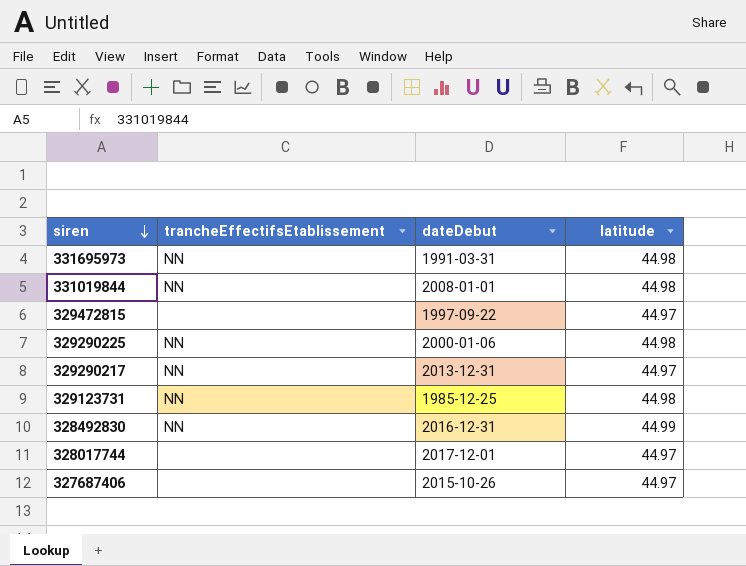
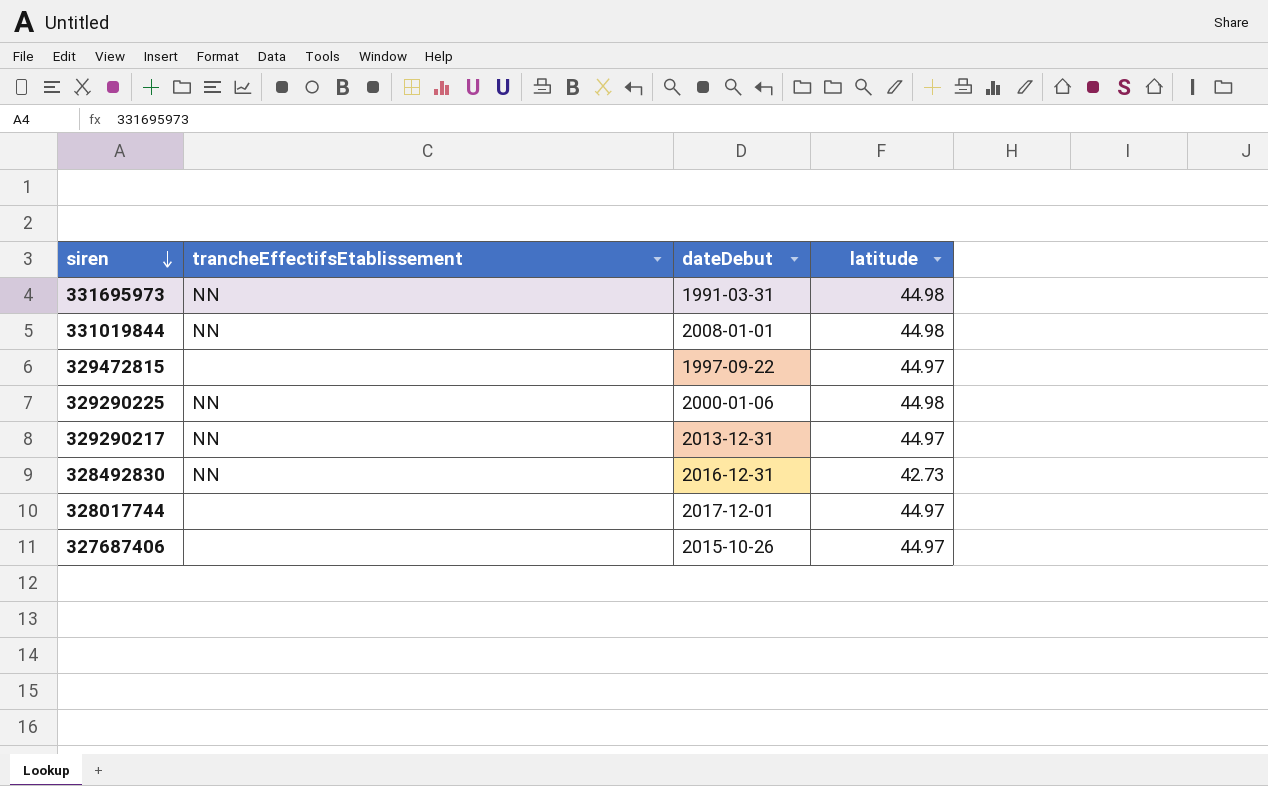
row 329123731: NN | 1985-12-25 | 44.98 -> none
328492830 | latitude: 44.99 -> 42.73

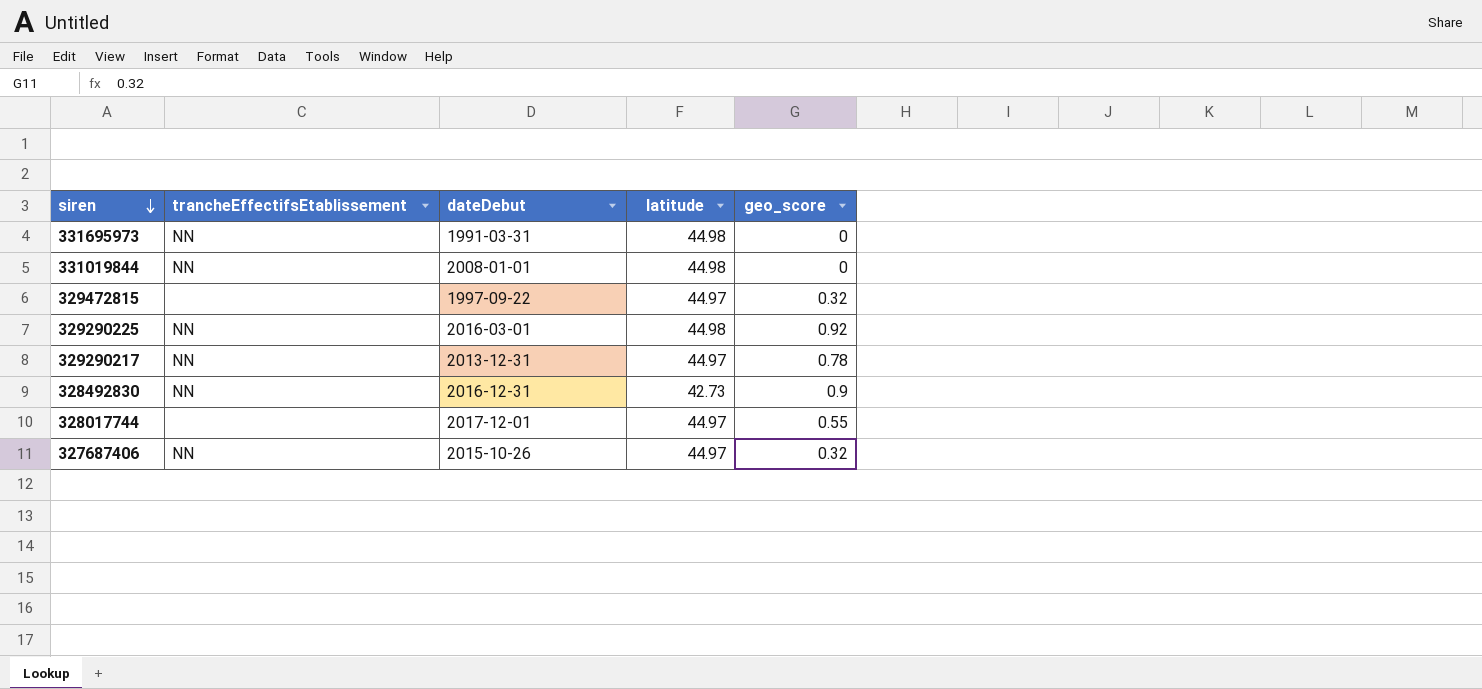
column geo_score | position: none -> 5
329290225 | dateDebut: 2000-01-06 -> 2016-03-01
327687406 | trancheEffectifsEtablissement: none -> NN

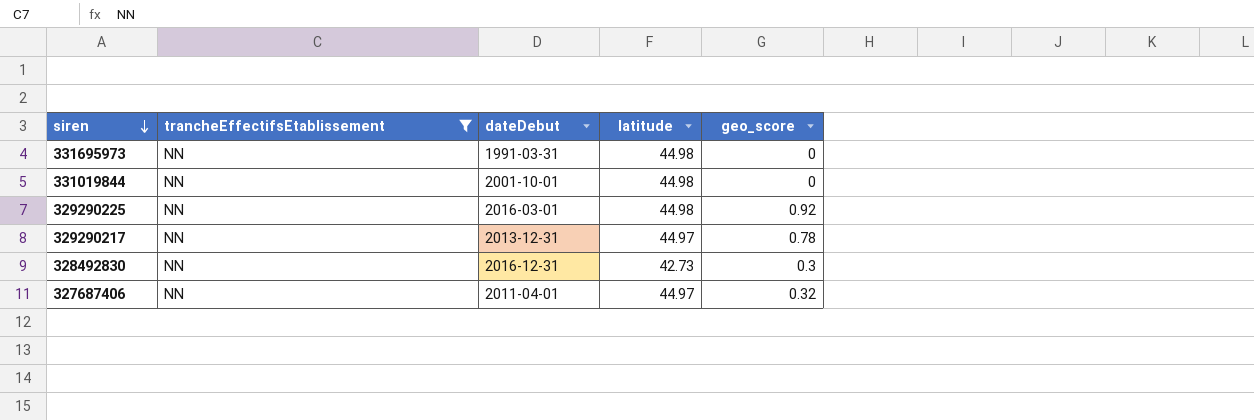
filter: none -> trancheEffectifsEtablissement = NN
331019844 | dateDebut: 2008-01-01 -> 2001-10-01
328492830 | geo_score: 0.9 -> 0.3
327687406 | dateDebut: 2015-10-26 -> 2011-04-01

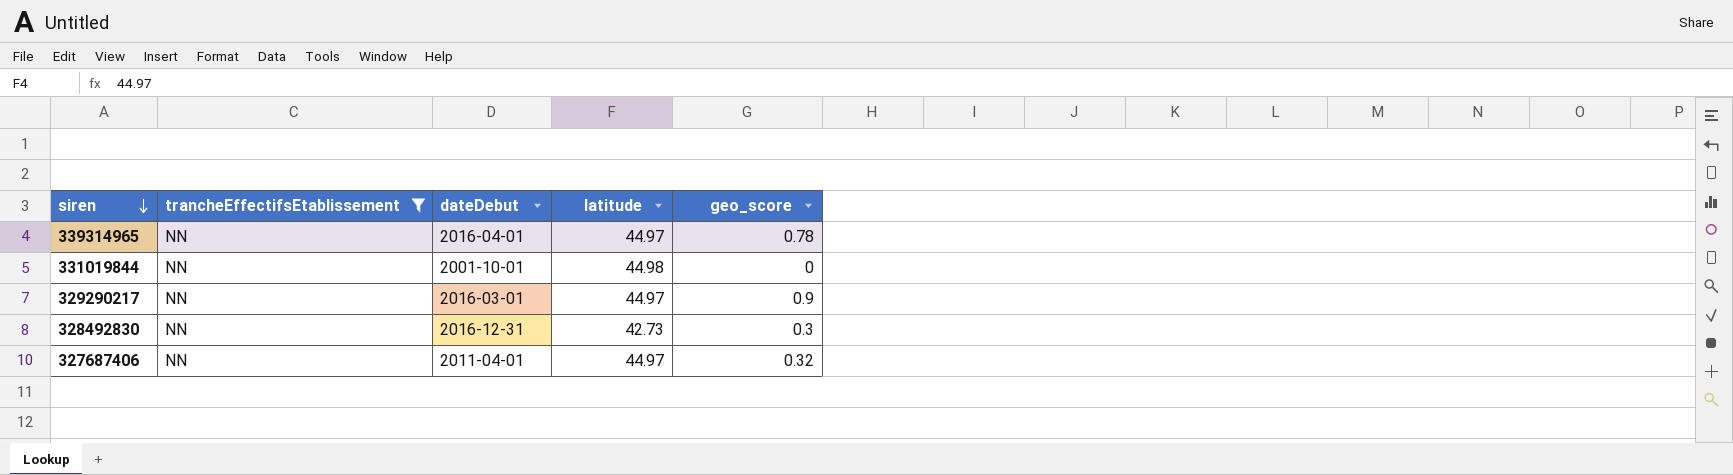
row 331695973: NN | 1991-03-31 | 44.98 | 0 -> none
row 329290225: NN | 2016-03-01 | 44.98 | 0.92 -> none
row 339314965: none -> NN | 2016-04-01 | 44.97 | 0.78
329290217 | dateDebut: 2013-12-31 -> 2016-03-01
329290217 | geo_score: 0.78 -> 0.9

